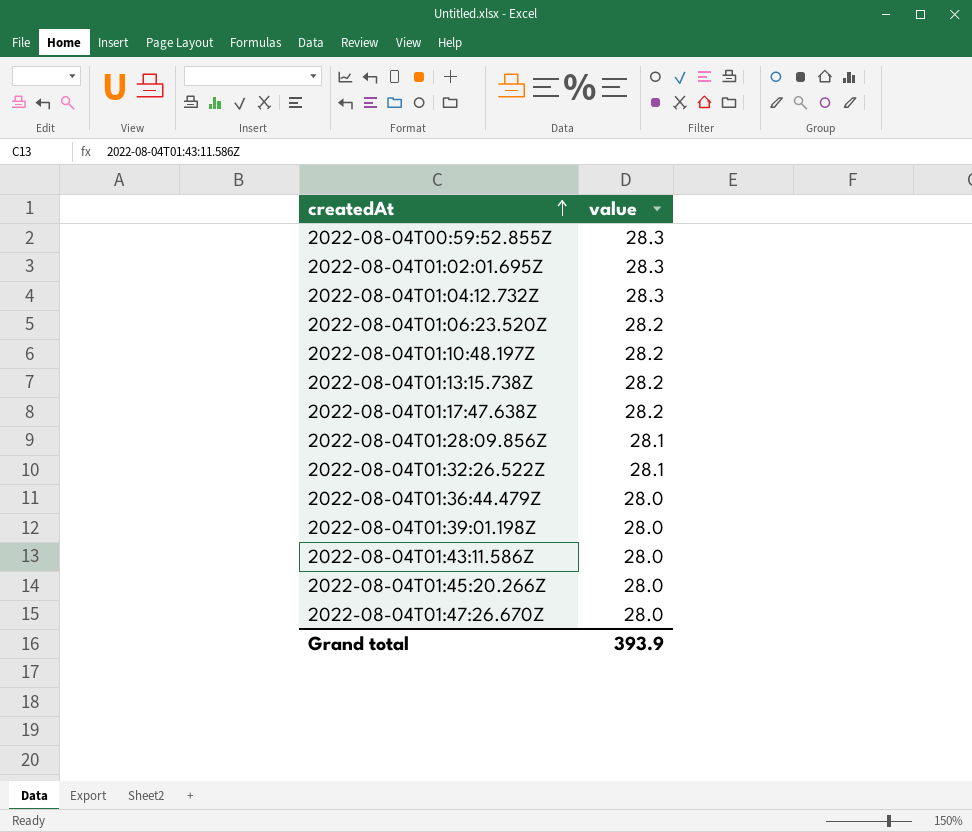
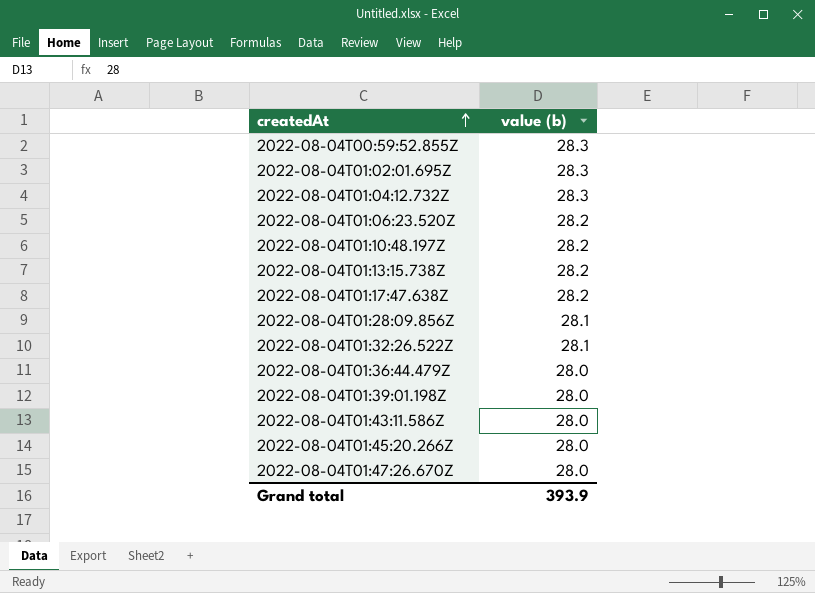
column name: value -> value (b)

